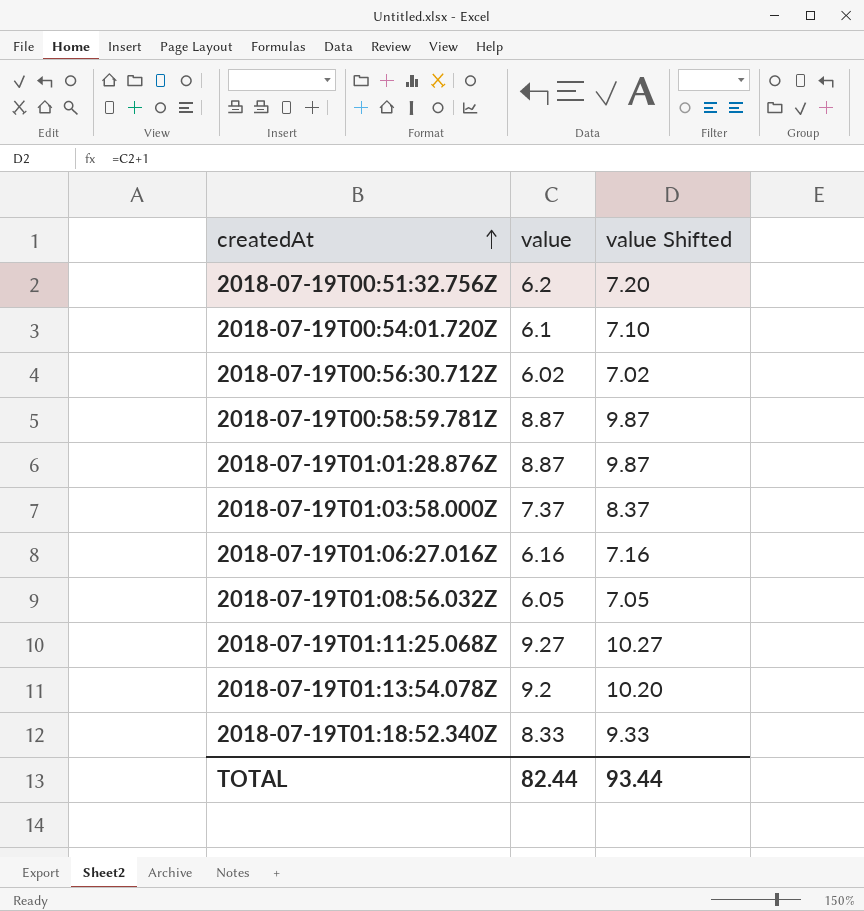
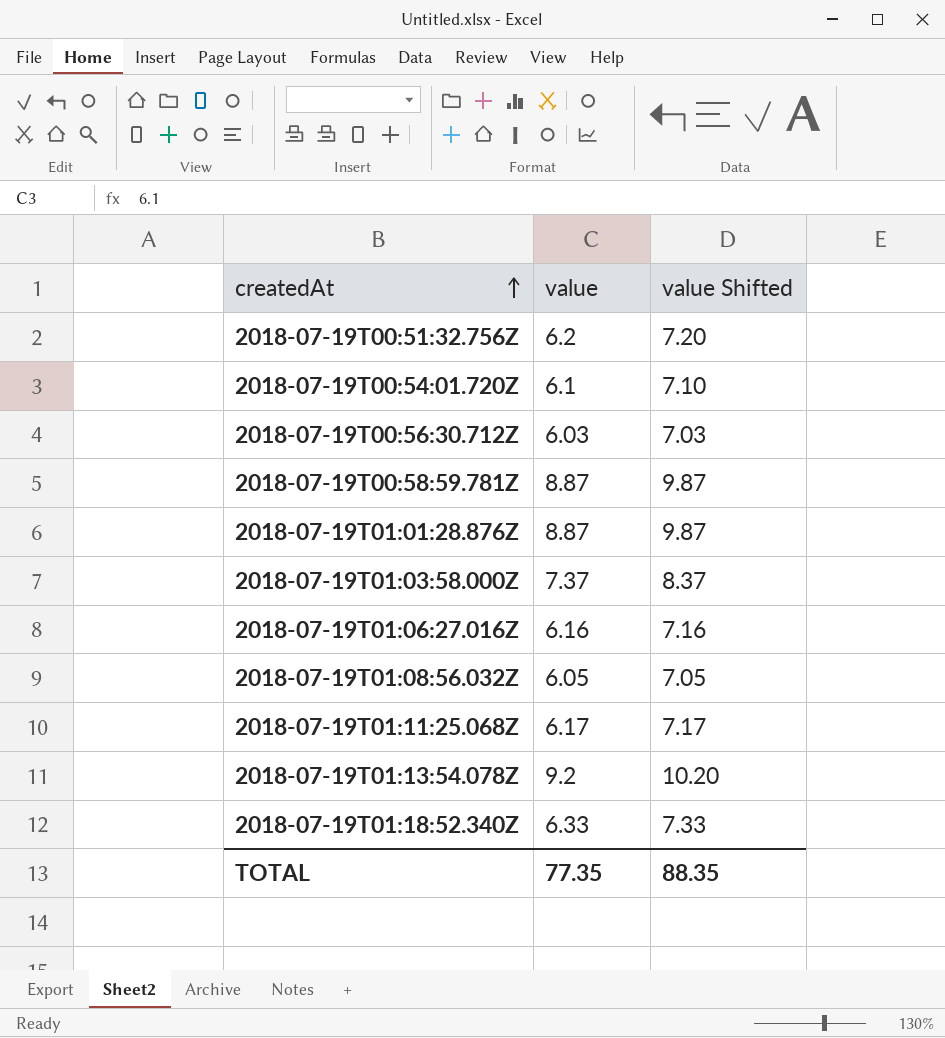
2018-07-19T00:56:30.712Z | value: 6.02 -> 6.03
2018-07-19T00:56:30.712Z | value Shifted: 7.02 -> 7.03
2018-07-19T01:11:25.068Z | value: 9.27 -> 6.17
2018-07-19T01:11:25.068Z | value Shifted: 10.27 -> 7.17
2018-07-19T01:18:52.340Z | value: 8.33 -> 6.33
2018-07-19T01:18:52.340Z | value Shifted: 9.33 -> 7.33
TOTAL | value: 82.44 -> 77.35
TOTAL | value Shifted: 93.44 -> 88.35

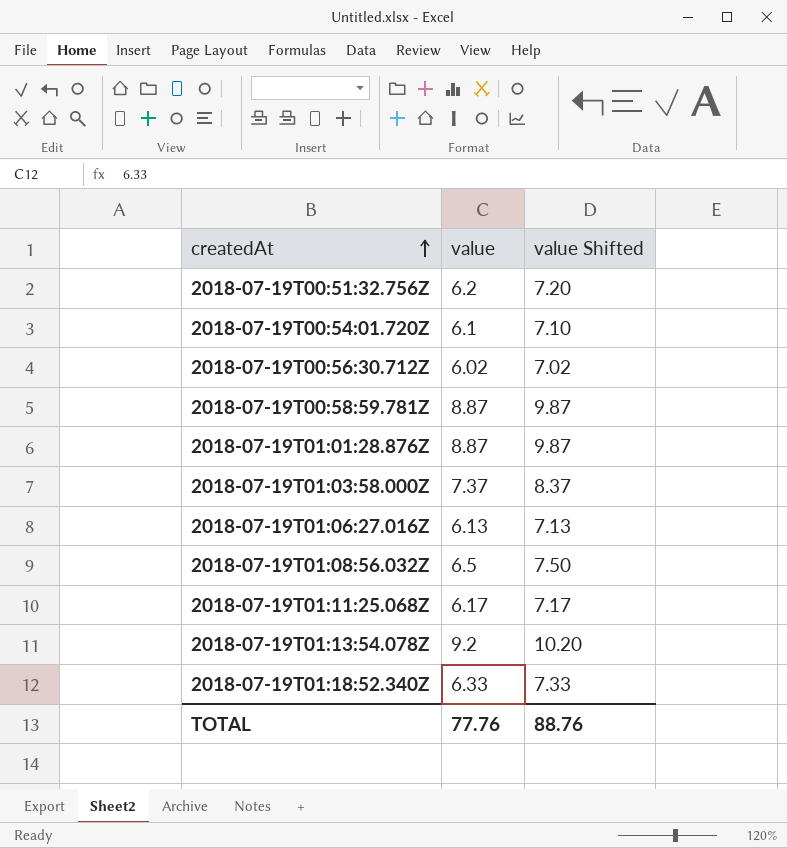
2018-07-19T00:56:30.712Z | value: 6.03 -> 6.02
2018-07-19T00:56:30.712Z | value Shifted: 7.03 -> 7.02
2018-07-19T01:06:27.016Z | value: 6.16 -> 6.13
2018-07-19T01:06:27.016Z | value Shifted: 7.16 -> 7.13
2018-07-19T01:08:56.032Z | value: 6.05 -> 6.5
2018-07-19T01:08:56.032Z | value Shifted: 7.05 -> 7.50
TOTAL | value: 77.35 -> 77.76
TOTAL | value Shifted: 88.35 -> 88.76

